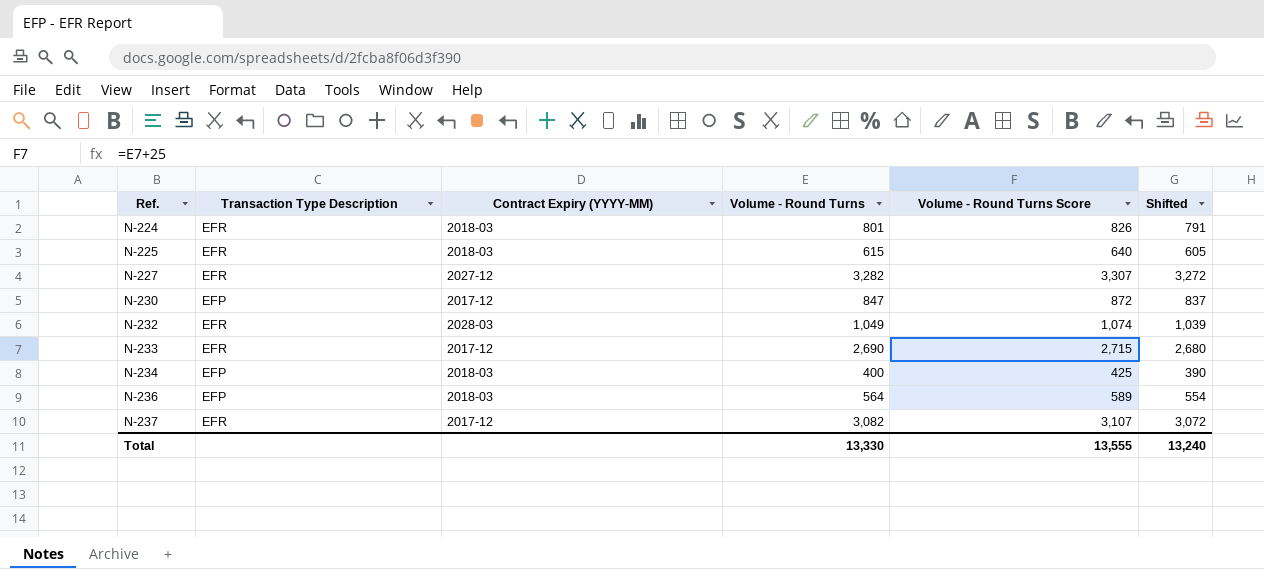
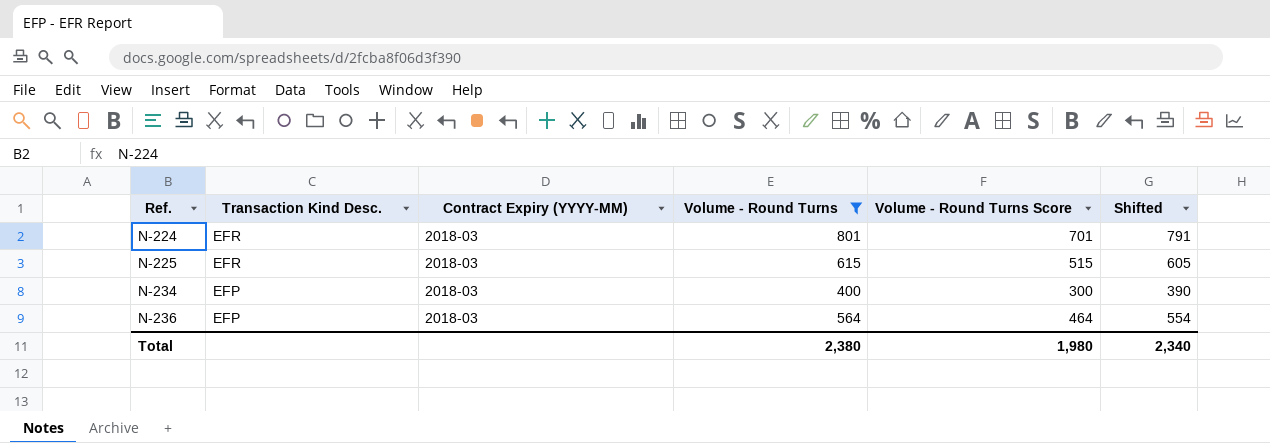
filter: none -> Volume - Round Turns <= 801
column name: Transaction Type Description -> Transaction Kind Desc.
column Volume - Round Turns Score | formula: [Volume - Round Turns] + 25 -> [Volume - Round Turns] - 100
Total | Volume - Round Turns: 13,330 -> 2,380
Total | Volume - Round Turns Score: 13,555 -> 1,980
Total | Shifted: 13,240 -> 2,340

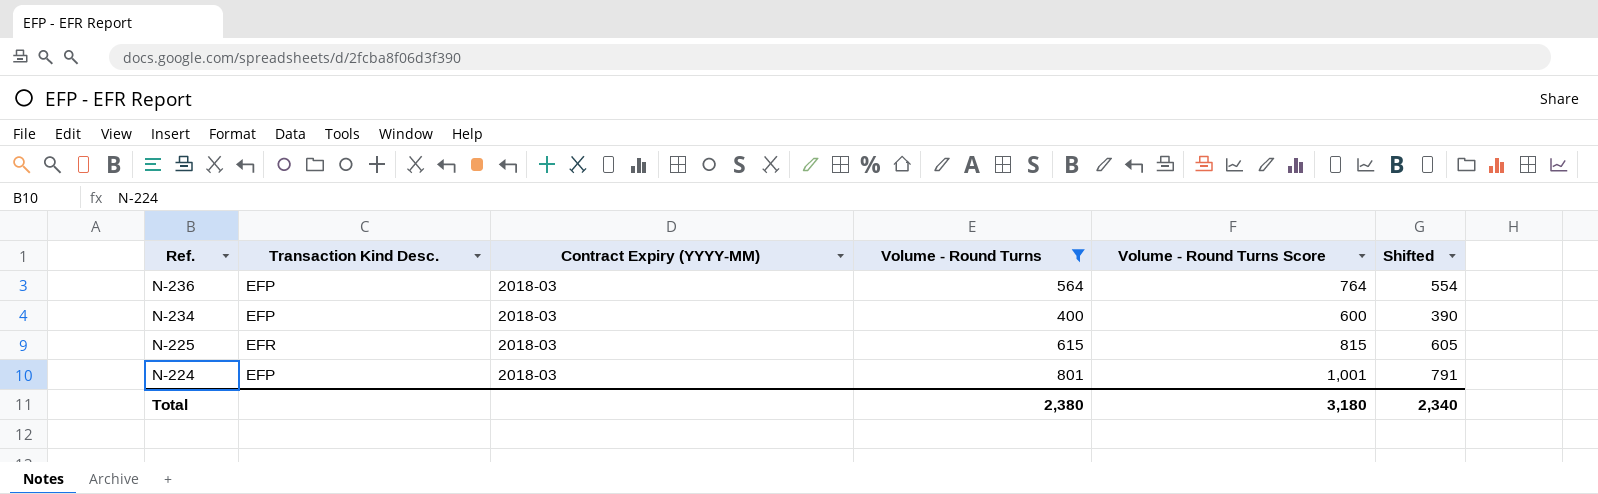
row order: Ref. ascending -> Ref. descending
column Volume - Round Turns Score | formula: [Volume - Round Turns] - 100 -> [Volume - Round Turns] + 200
N-224 | Transaction Kind Desc.: EFR -> EFP
Total | Volume - Round Turns Score: 1,980 -> 3,180

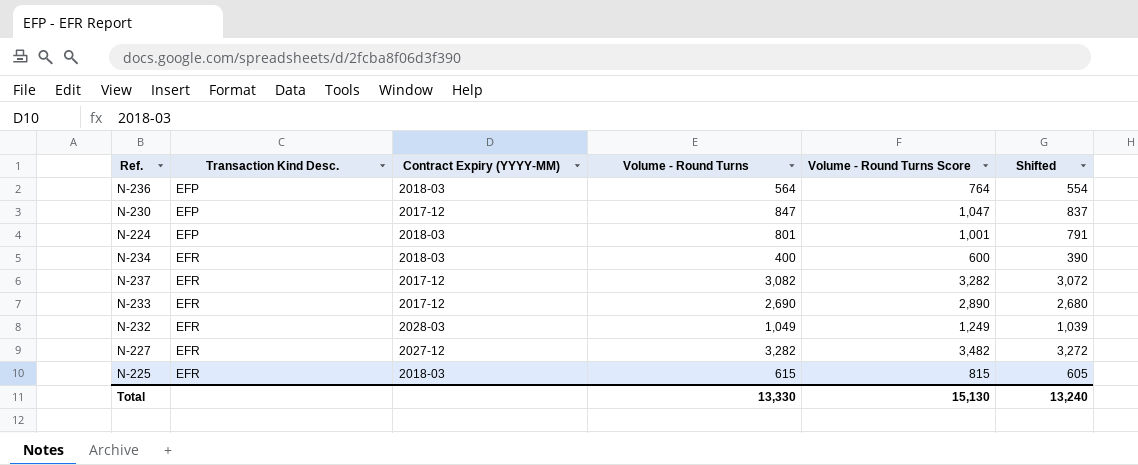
filter: Volume - Round Turns <= 801 -> none
row order: Ref. descending -> Transaction Kind Desc. ascending
N-234 | Transaction Kind Desc.: EFP -> EFR
Total | Volume - Round Turns: 2,380 -> 13,330
Total | Volume - Round Turns Score: 3,180 -> 15,130
Total | Shifted: 2,340 -> 13,240

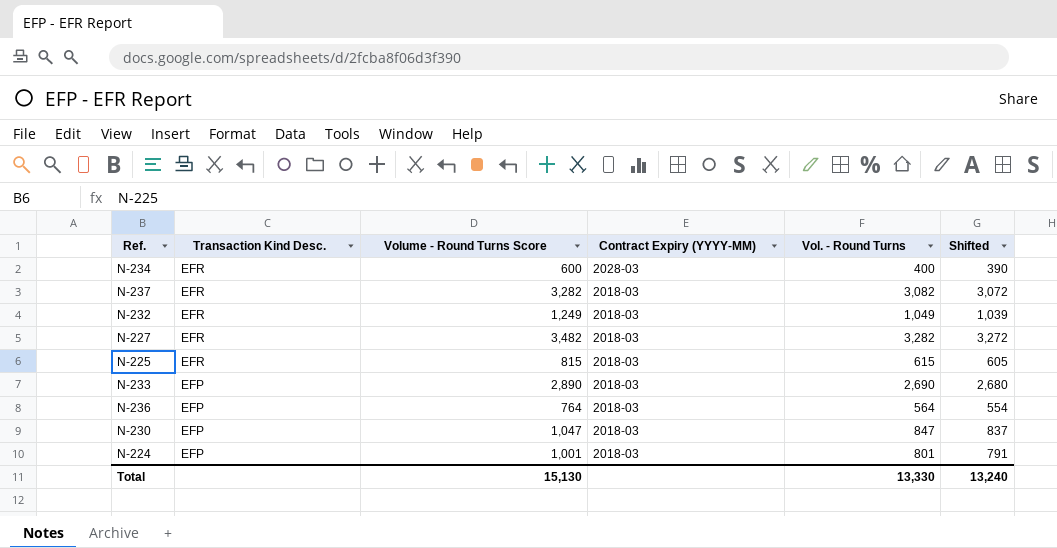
row order: Transaction Kind Desc. ascending -> Transaction Kind Desc. descending
column Volume - Round Turns Score | position: 5 -> 3
column name: Volume - Round Turns -> Vol. - Round Turns
N-234 | Contract Expiry (YYYY-MM): 2018-03 -> 2028-03
N-237 | Contract Expiry (YYYY-MM): 2017-12 -> 2018-03
N-232 | Contract Expiry (YYYY-MM): 2028-03 -> 2018-03
N-227 | Contract Expiry (YYYY-MM): 2027-12 -> 2018-03
N-233 | Transaction Kind Desc.: EFR -> EFP
N-233 | Contract Expiry (YYYY-MM): 2017-12 -> 2018-03
N-230 | Contract Expiry (YYYY-MM): 2017-12 -> 2018-03

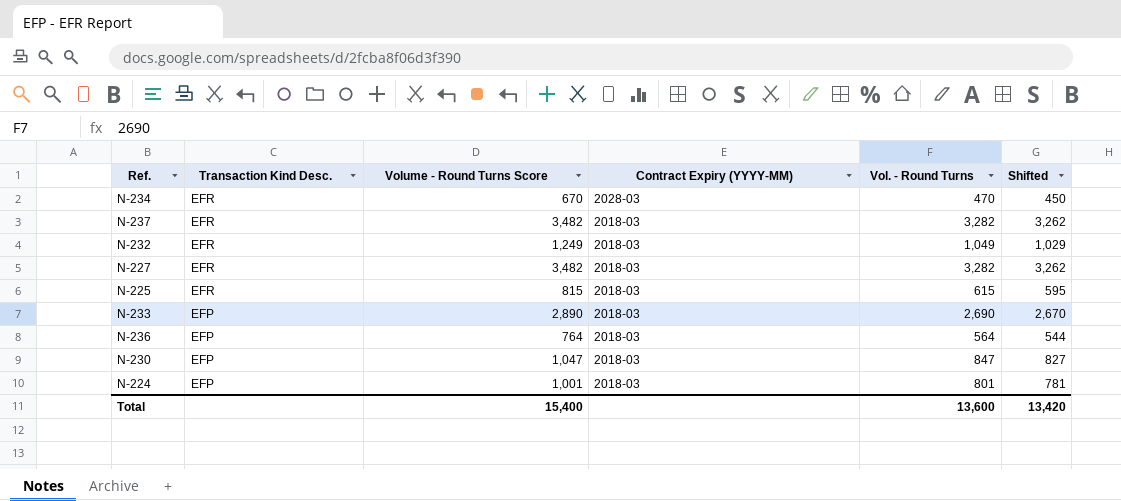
column Shifted | formula: [Vol. - Round Turns] - 10 -> [Vol. - Round Turns] - 20
N-234 | Volume - Round Turns Score: 600 -> 670
N-234 | Vol. - Round Turns: 400 -> 470
N-237 | Volume - Round Turns Score: 3,282 -> 3,482
N-237 | Vol. - Round Turns: 3,082 -> 3,282
Total | Volume - Round Turns Score: 15,130 -> 15,400
Total | Vol. - Round Turns: 13,330 -> 13,600
Total | Shifted: 13,240 -> 13,420

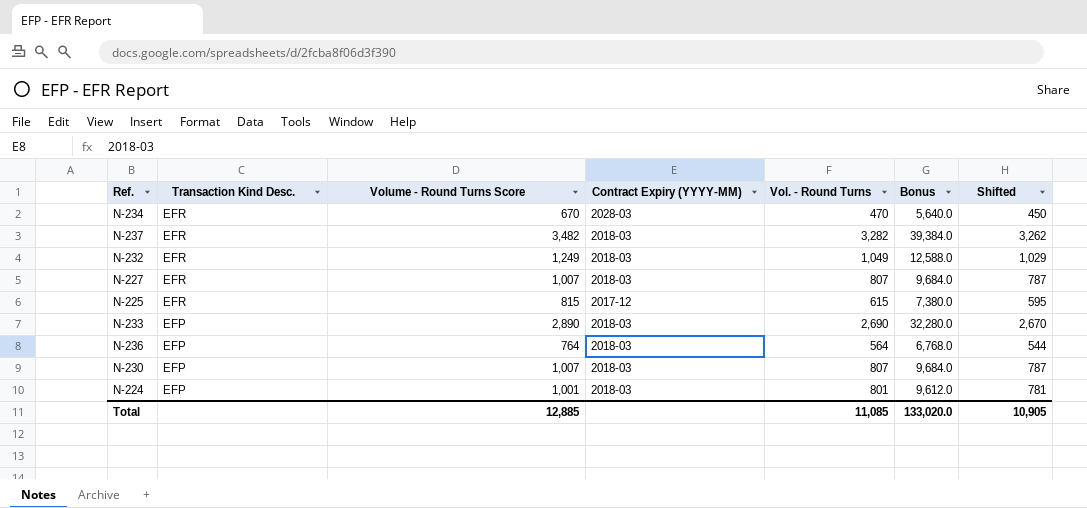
column Bonus | formula: none -> [Vol. - Round Turns] * 12
N-227 | Volume - Round Turns Score: 3,482 -> 1,007
N-227 | Vol. - Round Turns: 3,282 -> 807
N-227 | Shifted: 3,262 -> 787
N-225 | Contract Expiry (YYYY-MM): 2018-03 -> 2017-12
N-230 | Volume - Round Turns Score: 1,047 -> 1,007
N-230 | Vol. - Round Turns: 847 -> 807
N-230 | Shifted: 827 -> 787
Total | Volume - Round Turns Score: 15,400 -> 12,885
Total | Vol. - Round Turns: 13,600 -> 11,085
Total | Shifted: 13,420 -> 10,905

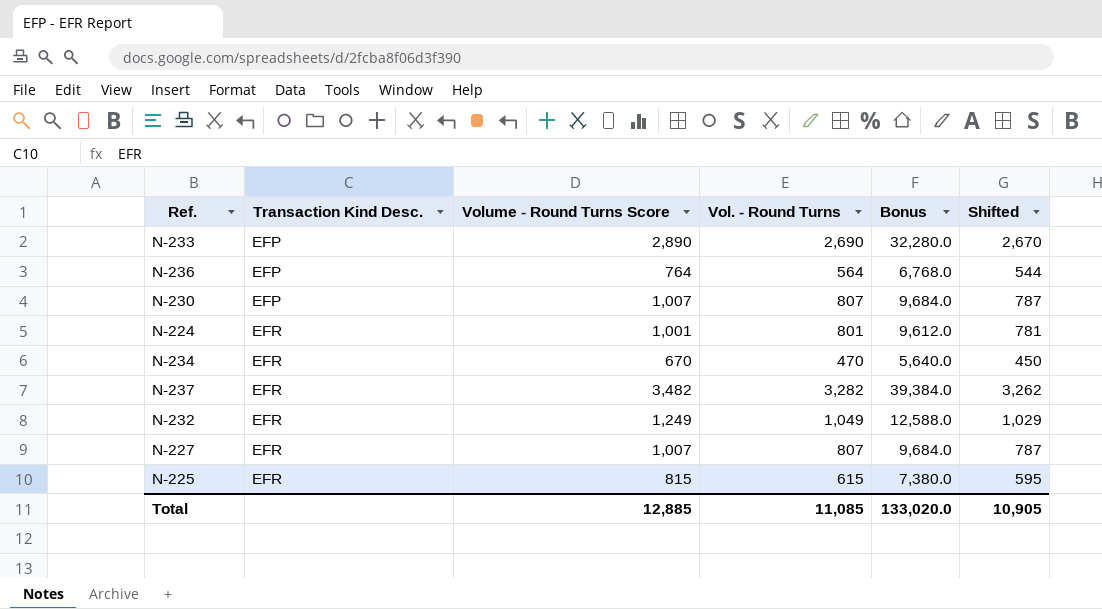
row order: Transaction Kind Desc. descending -> Transaction Kind Desc. ascending
column Contract Expiry (YYYY-MM) | position: 4 -> none
N-224 | Transaction Kind Desc.: EFP -> EFR

